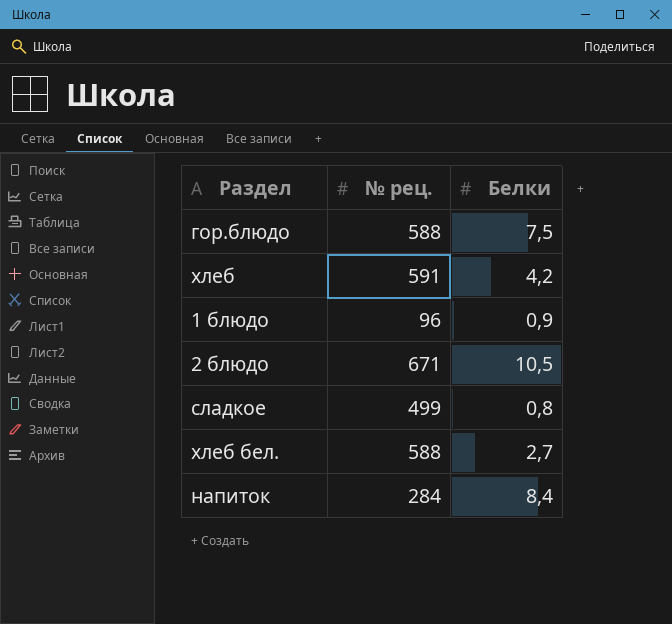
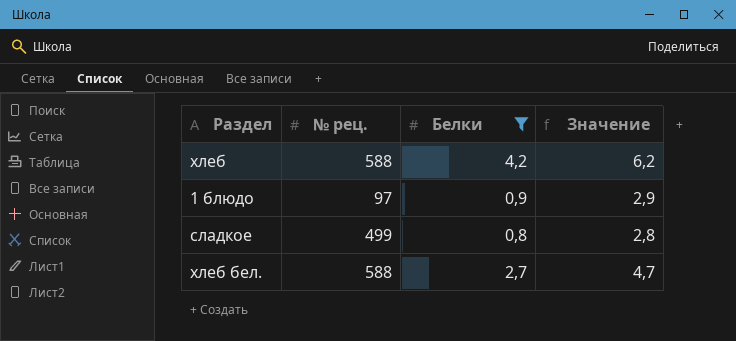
filter: none -> Белки <= 4,2
column Значение | formula: none -> [Белки] + 2
хлеб | № рец.: 591 -> 588
1 блюдо | № рец.: 96 -> 97

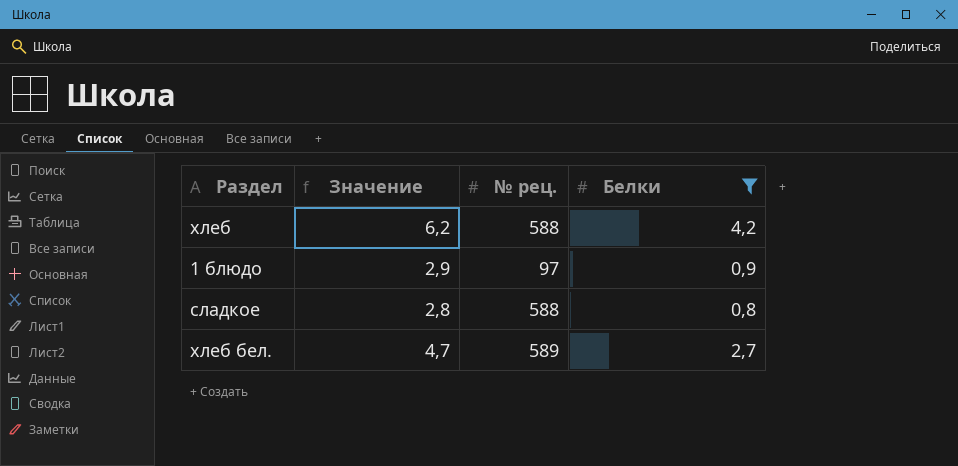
column Значение | position: 4 -> 2
сладкое | № рец.: 499 -> 588
хлеб бел. | № рец.: 588 -> 589

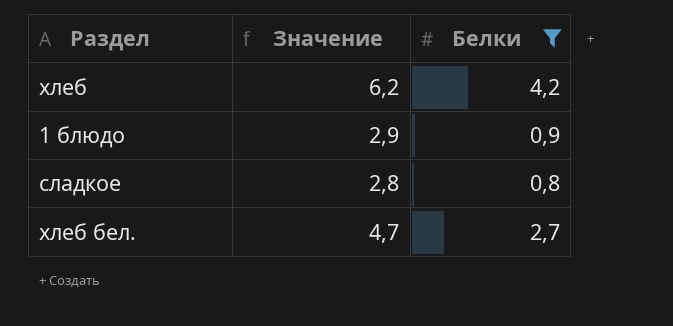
column № рец. | position: 3 -> none

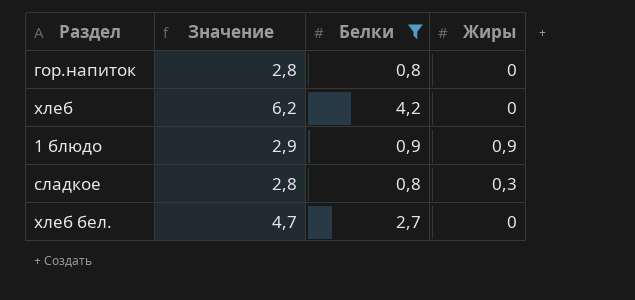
column Жиры | position: none -> 4
row гор.напиток: none -> 2,8 | 0,8 | 0

